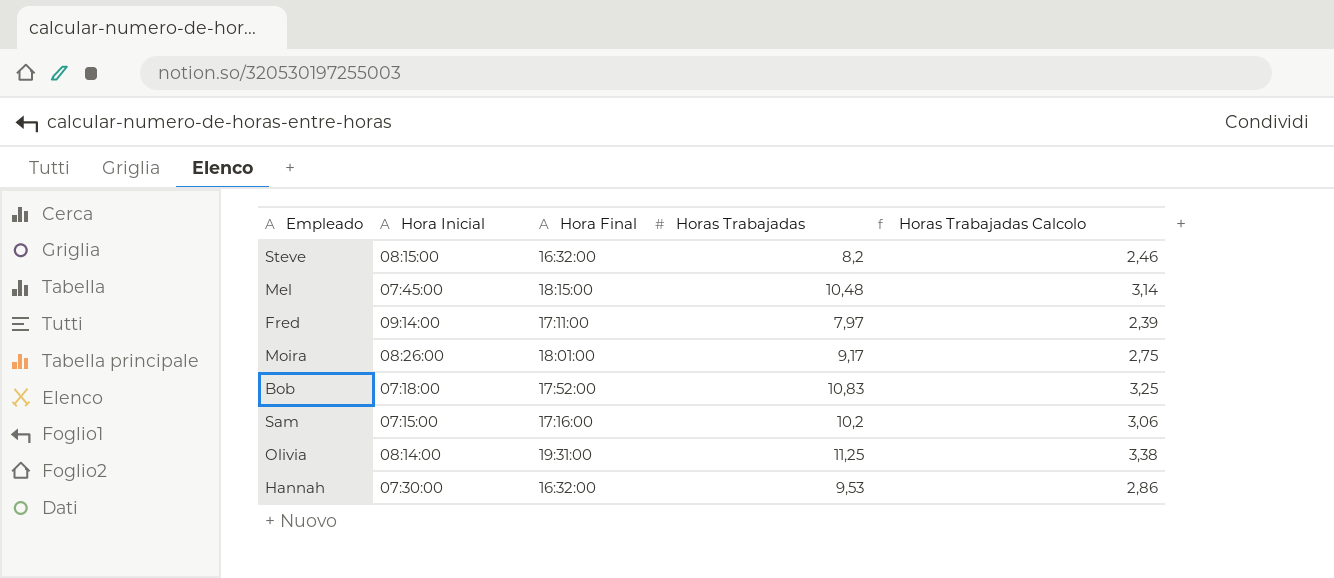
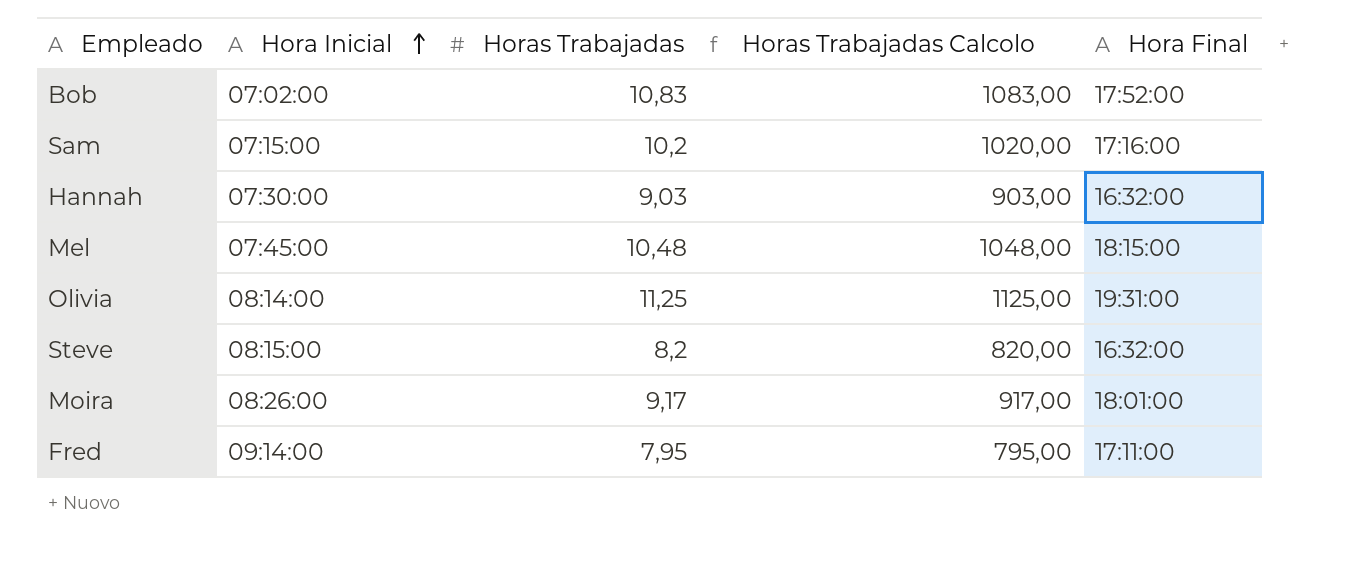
row order: none -> Hora Inicial ascending
column Horas Trabajadas Calcolo | formula: [Horas Trabajadas] * 0,3 -> [Horas Trabajadas] * 100
column Hora Final | position: 3 -> 5
Bob | Hora Inicial: 07:18:00 -> 07:02:00
Hannah | Horas Trabajadas: 9,53 -> 9,03
Fred | Horas Trabajadas: 7,97 -> 7,95

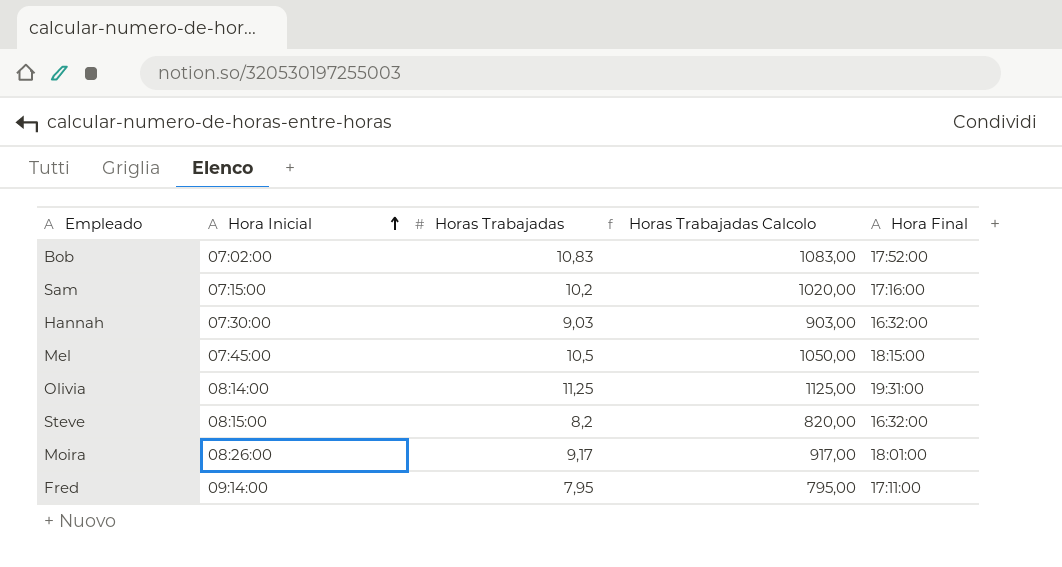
Mel | Horas Trabajadas: 10,48 -> 10,5
Mel | Horas Trabajadas Calcolo: 1048,00 -> 1050,00

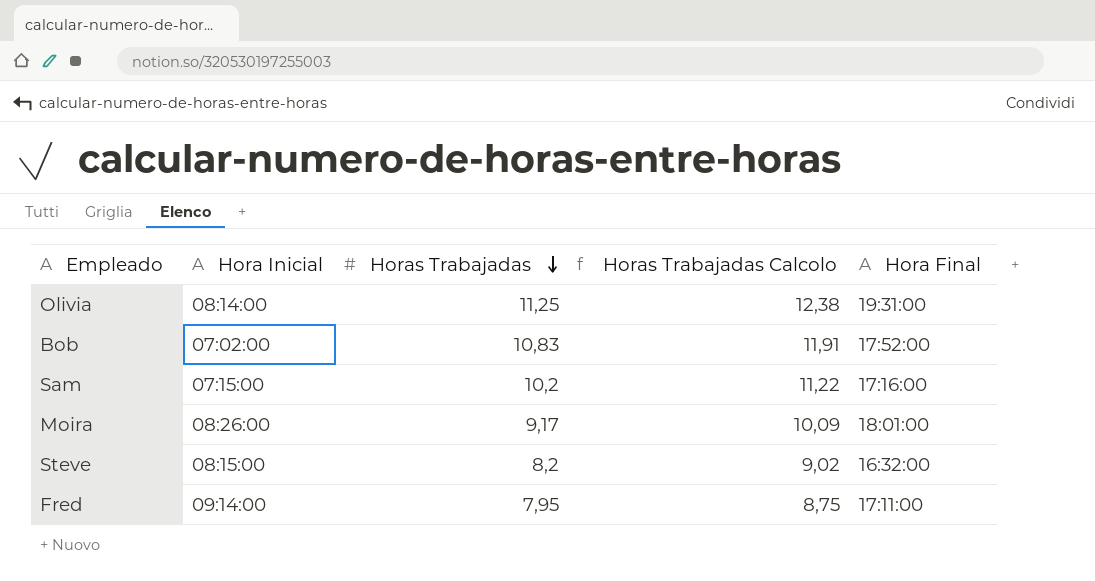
row order: Hora Inicial ascending -> Horas Trabajadas descending
column Horas Trabajadas Calcolo | formula: [Horas Trabajadas] * 100 -> [Horas Trabajadas] * 1,1
row Hannah: 07:30:00 | 9,03 | 903,00 | 16:32:00 -> none
row Mel: 07:45:00 | 10,5 | 1050,00 | 18:15:00 -> none

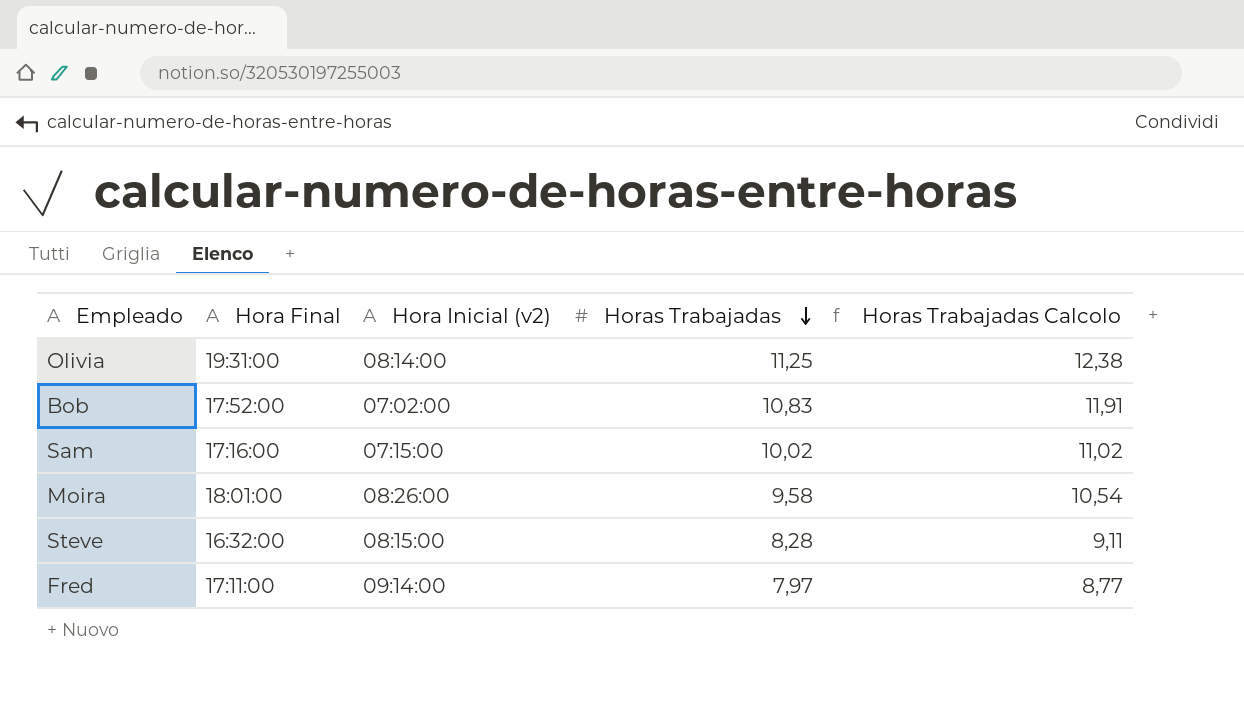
column Hora Final | position: 5 -> 2
column name: Hora Inicial -> Hora Inicial (v2)
Sam | Horas Trabajadas: 10,2 -> 10,02
Sam | Horas Trabajadas Calcolo: 11,22 -> 11,02
Moira | Horas Trabajadas: 9,17 -> 9,58
Moira | Horas Trabajadas Calcolo: 10,09 -> 10,54
Steve | Horas Trabajadas: 8,2 -> 8,28
Steve | Horas Trabajadas Calcolo: 9,02 -> 9,11
Fred | Horas Trabajadas: 7,95 -> 7,97
Fred | Horas Trabajadas Calcolo: 8,75 -> 8,77

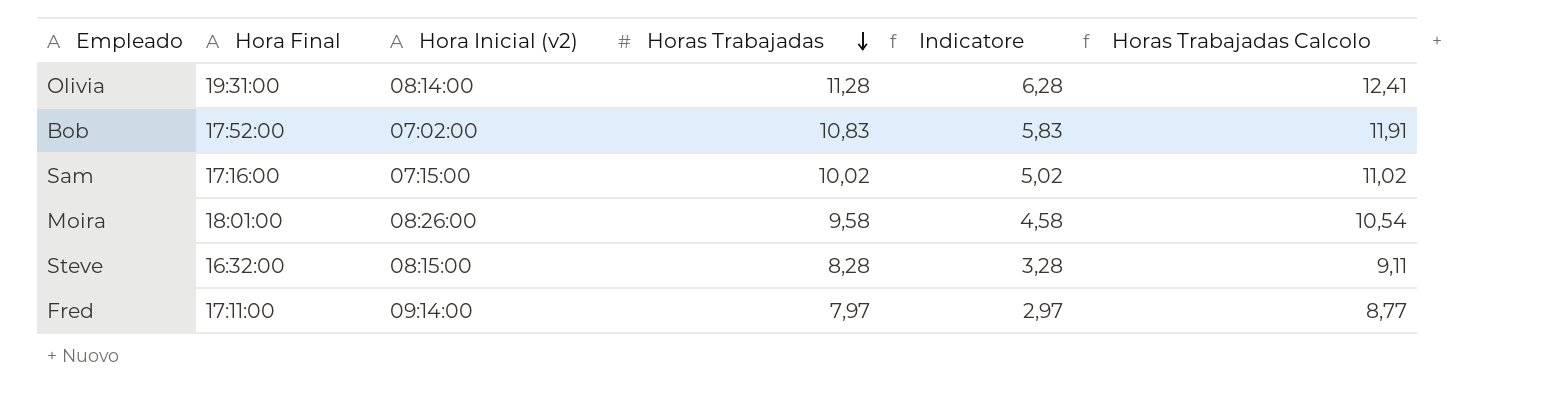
column Indicatore | formula: none -> [Horas Trabajadas] - 5
Olivia | Horas Trabajadas: 11,25 -> 11,28
Olivia | Horas Trabajadas Calcolo: 12,38 -> 12,41

